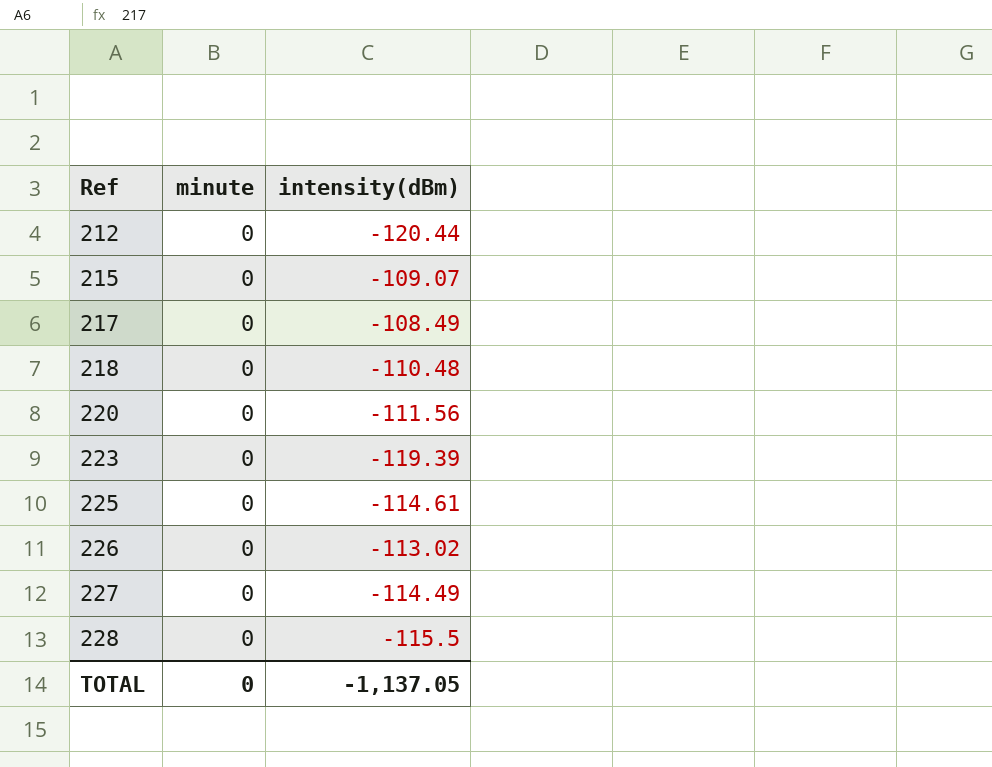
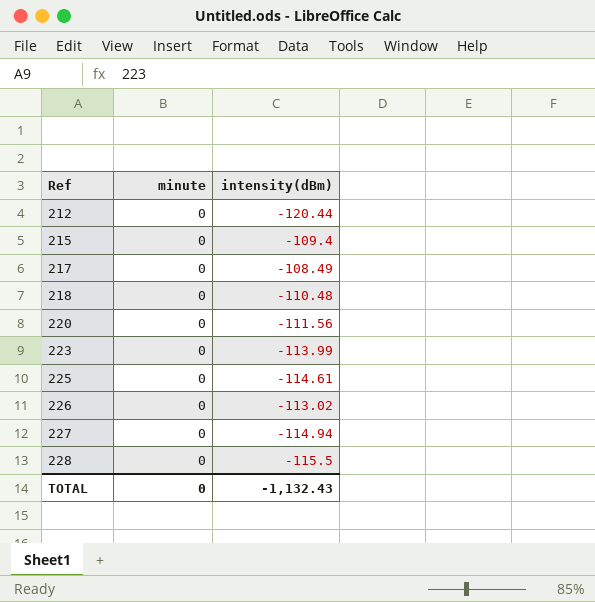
215 | intensity(dBm): -109.07 -> -109.4
223 | intensity(dBm): -119.39 -> -113.99
227 | intensity(dBm): -114.49 -> -114.94
TOTAL | intensity(dBm): -1,137.05 -> -1,132.43

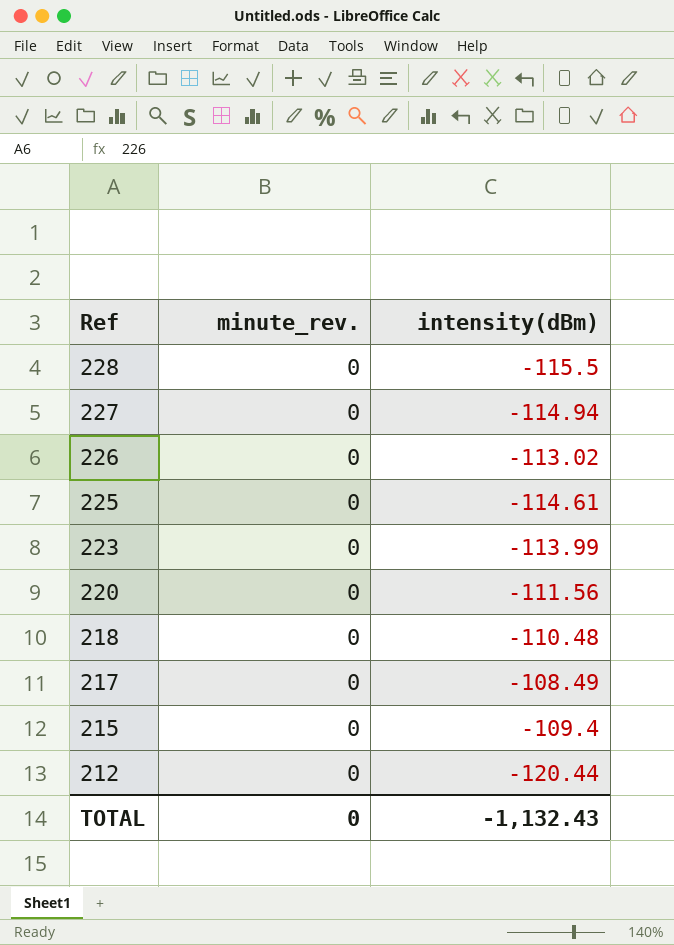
row order: Ref ascending -> Ref descending
column name: minute -> minute_rev.

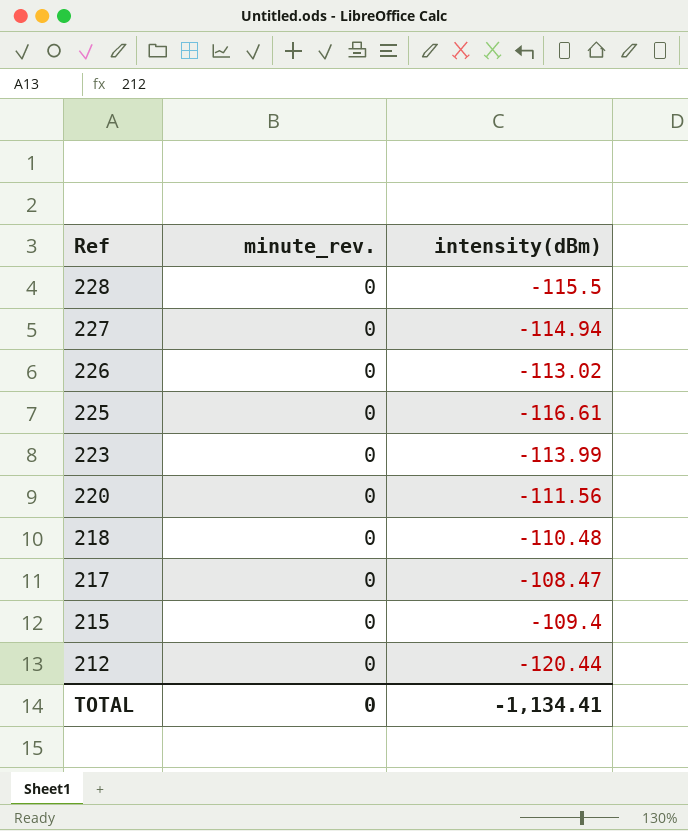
225 | intensity(dBm): -114.61 -> -116.61
217 | intensity(dBm): -108.49 -> -108.47
TOTAL | intensity(dBm): -1,132.43 -> -1,134.41

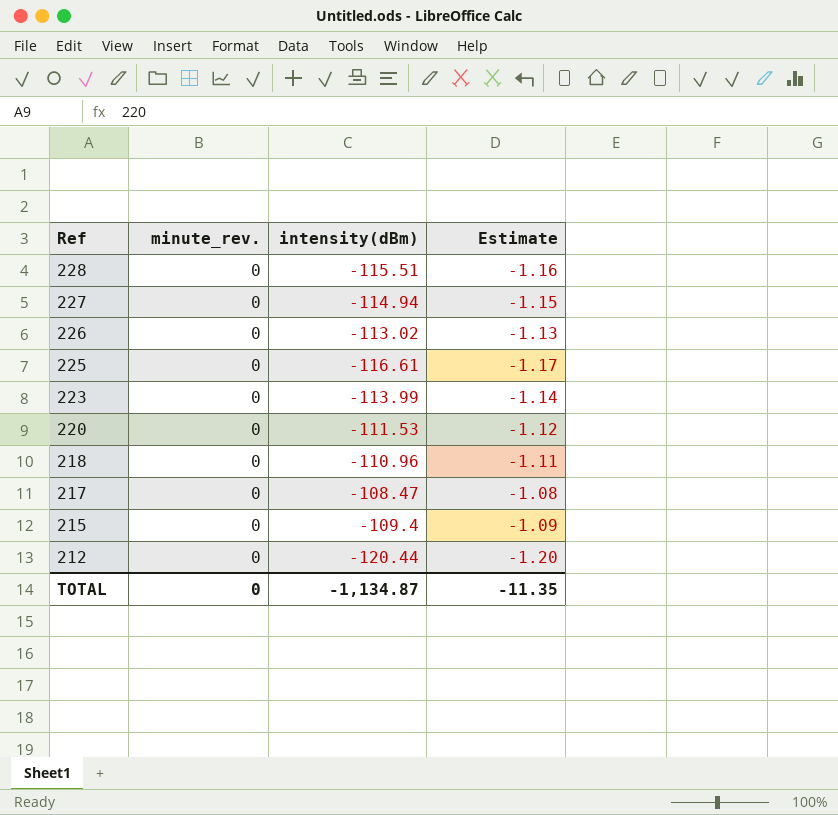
column Estimate | formula: none -> [intensity(dBm)] * 0.01
228 | intensity(dBm): -115.5 -> -115.51
220 | intensity(dBm): -111.56 -> -111.53
218 | intensity(dBm): -110.48 -> -110.96
TOTAL | intensity(dBm): -1,134.41 -> -1,134.87

